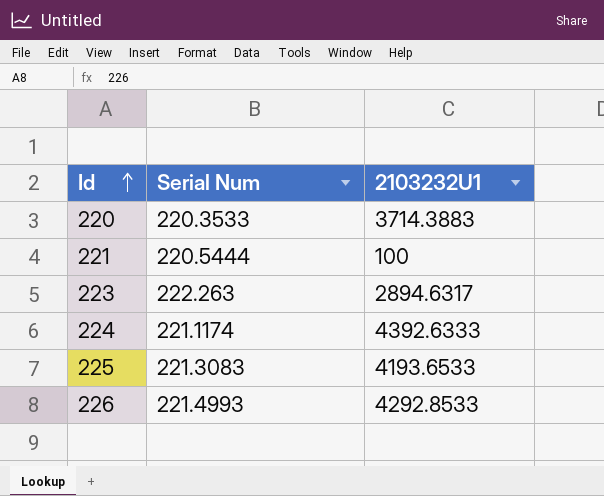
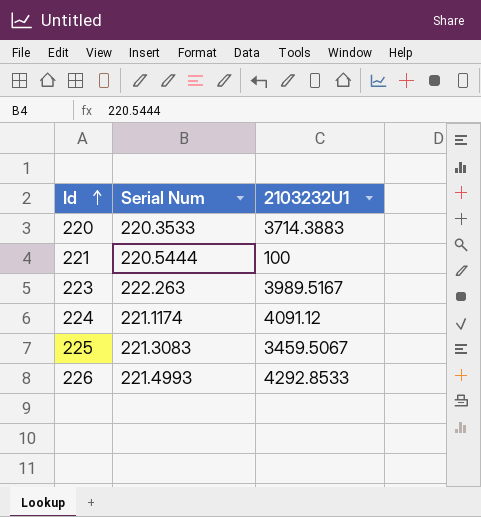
223 | 2103232U1: 2894.6317 -> 3989.5167
224 | 2103232U1: 4392.6333 -> 4091.12
225 | 2103232U1: 4193.6533 -> 3459.5067

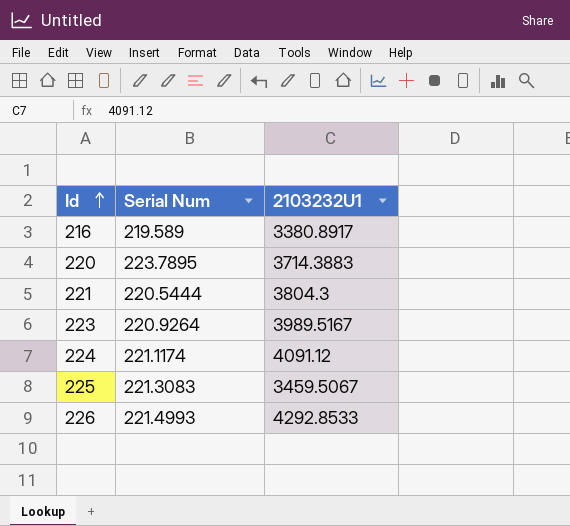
row 216: none -> 219.589 | 3380.8917
220 | Serial Num: 220.3533 -> 223.7895
221 | 2103232U1: 100 -> 3804.3
223 | Serial Num: 222.263 -> 220.9264

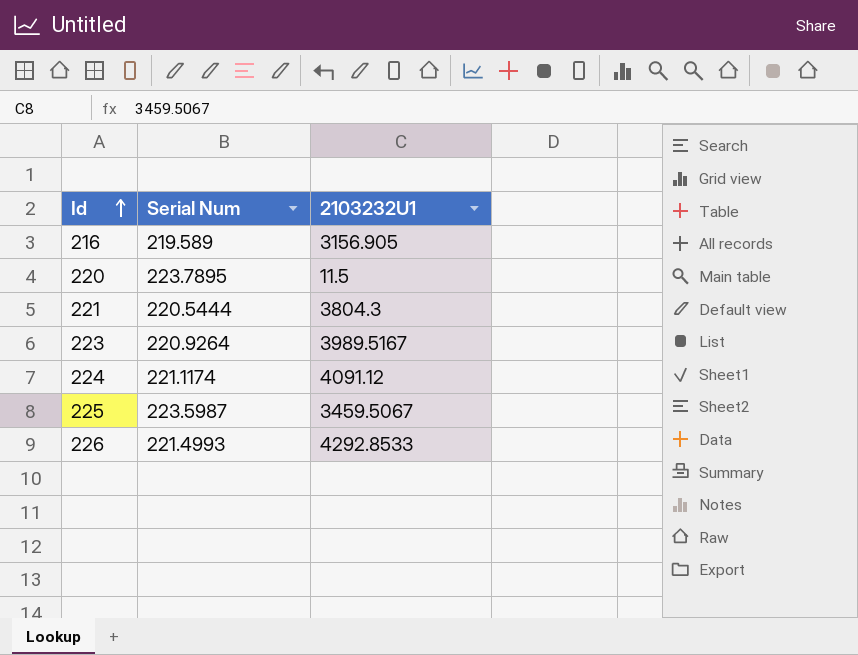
216 | 2103232U1: 3380.8917 -> 3156.905
220 | 2103232U1: 3714.3883 -> 11.5
225 | Serial Num: 221.3083 -> 223.5987

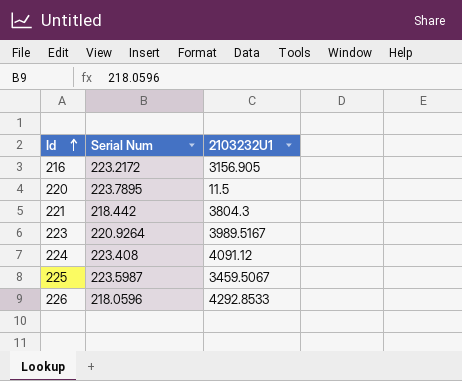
216 | Serial Num: 219.589 -> 223.2172
221 | Serial Num: 220.5444 -> 218.442
224 | Serial Num: 221.1174 -> 223.408
226 | Serial Num: 221.4993 -> 218.0596

